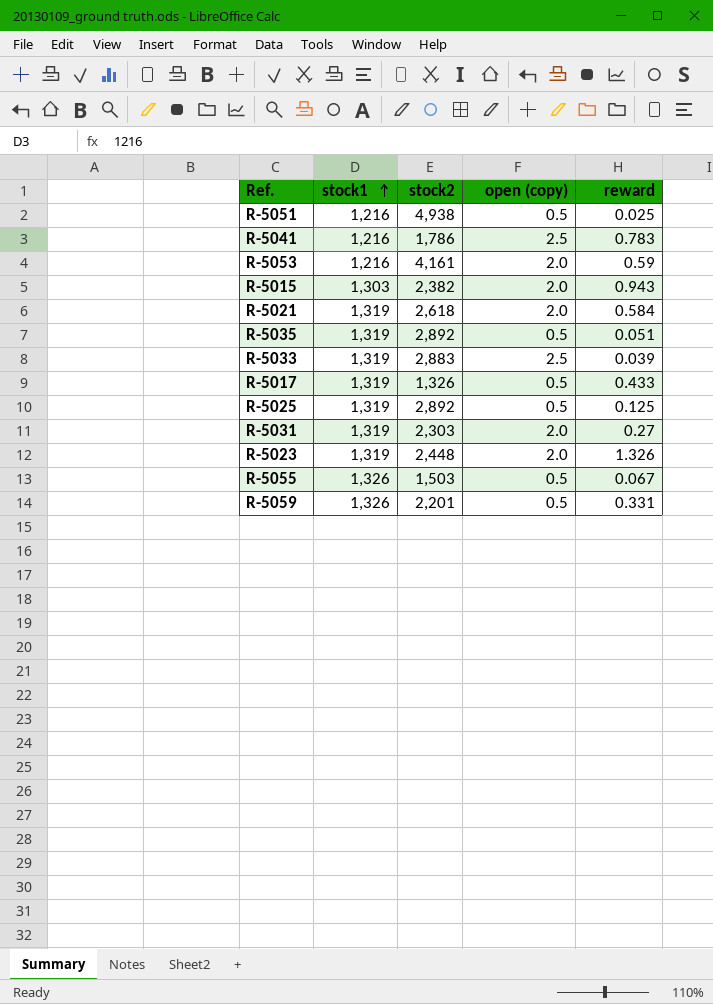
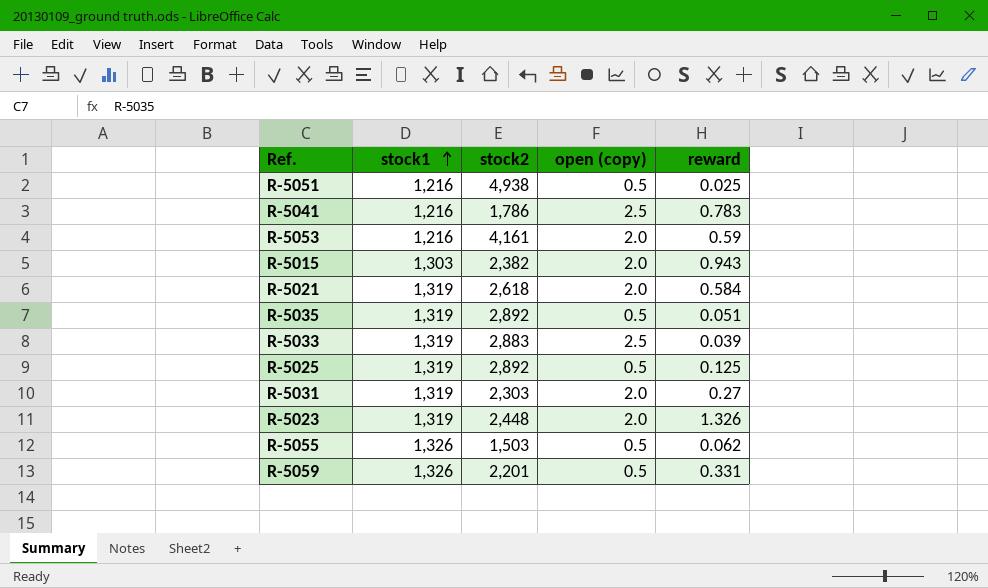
row R-5017: 1,319 | 1,326 | 0.5 | 0.433 -> none
R-5055 | reward: 0.067 -> 0.062

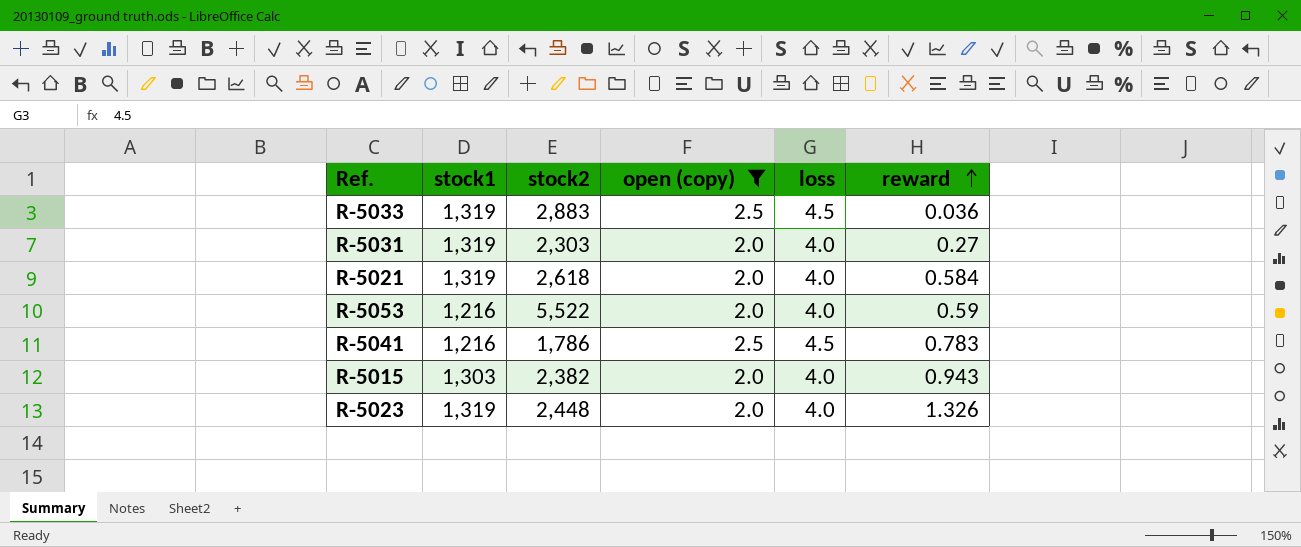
filter: none -> open (copy) != 0.5
row order: stock1 ascending -> reward ascending
column loss | position: none -> 5
R-5033 | reward: 0.039 -> 0.036
R-5053 | stock2: 4,161 -> 5,522

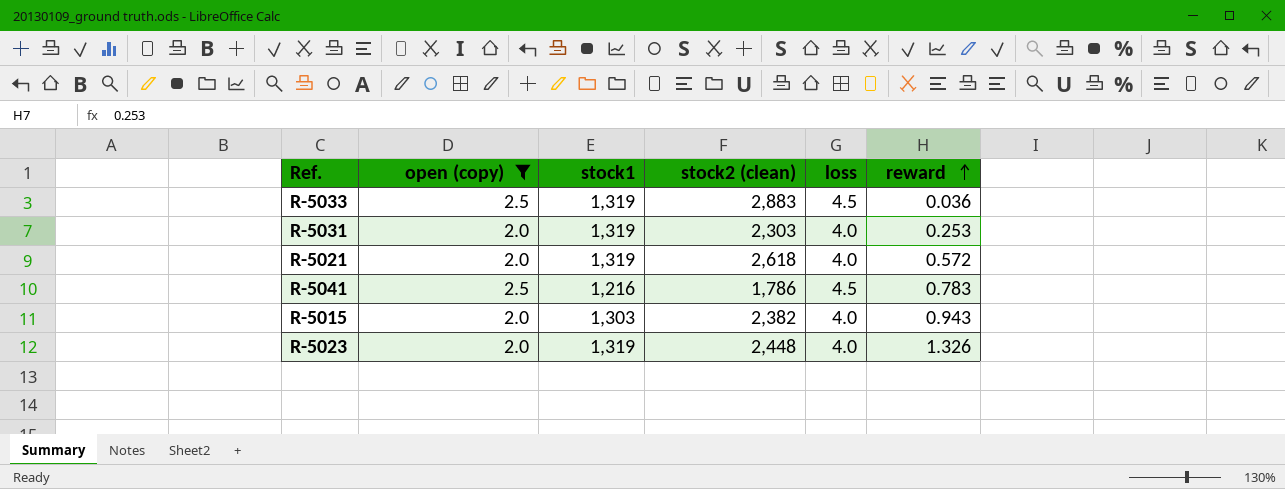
column open (copy) | position: 4 -> 2
column name: stock2 -> stock2 (clean)
row R-5053: 1,216 | 5,522 | 2.0 | 4.0 | 0.59 -> none
R-5031 | reward: 0.27 -> 0.253
R-5021 | reward: 0.584 -> 0.572

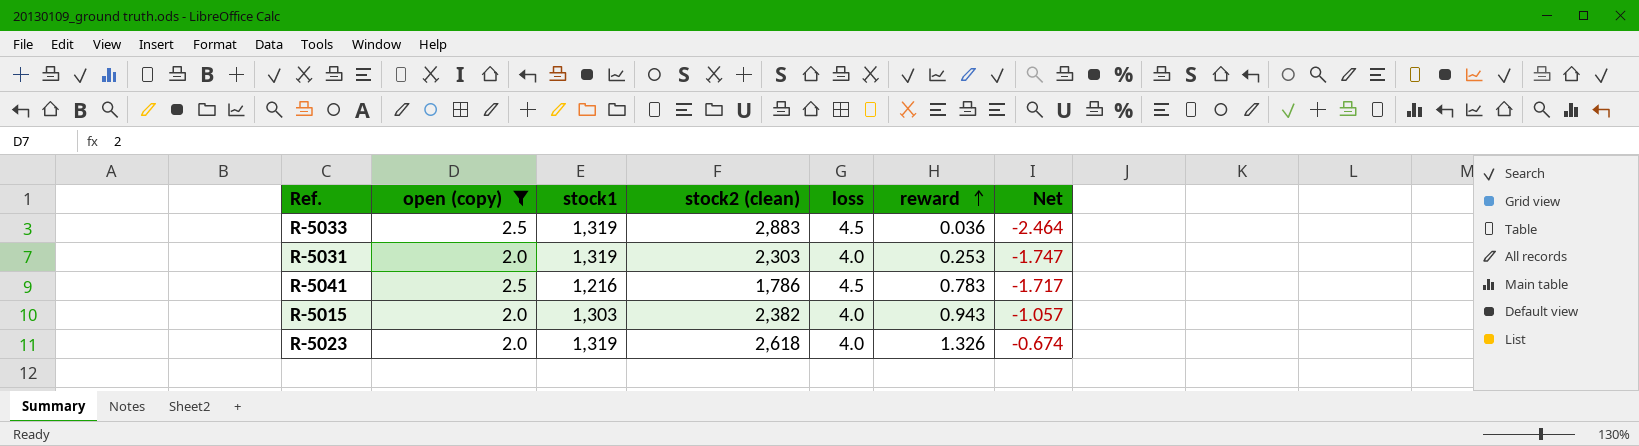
column Net | formula: none -> [reward] - [open (copy)]
row R-5021: 2.0 | 1,319 | 2,618 | 4.0 | 0.572 -> none
R-5023 | stock2 (clean): 2,448 -> 2,618

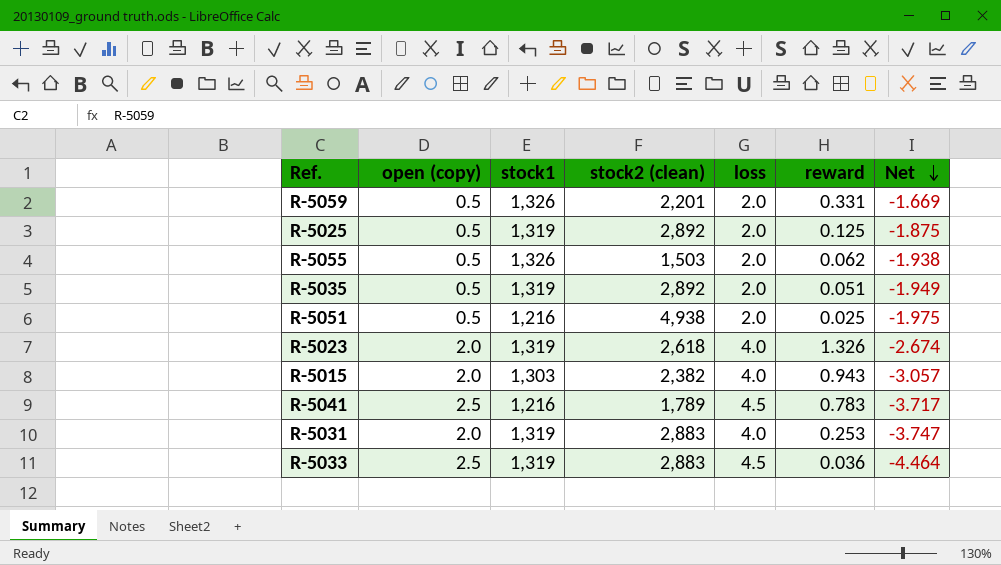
filter: open (copy) != 0.5 -> none
row order: reward ascending -> Net descending
column Net | formula: [reward] - [open (copy)] -> [reward] - [loss]
R-5041 | stock2 (clean): 1,786 -> 1,789
R-5031 | stock2 (clean): 2,303 -> 2,883

